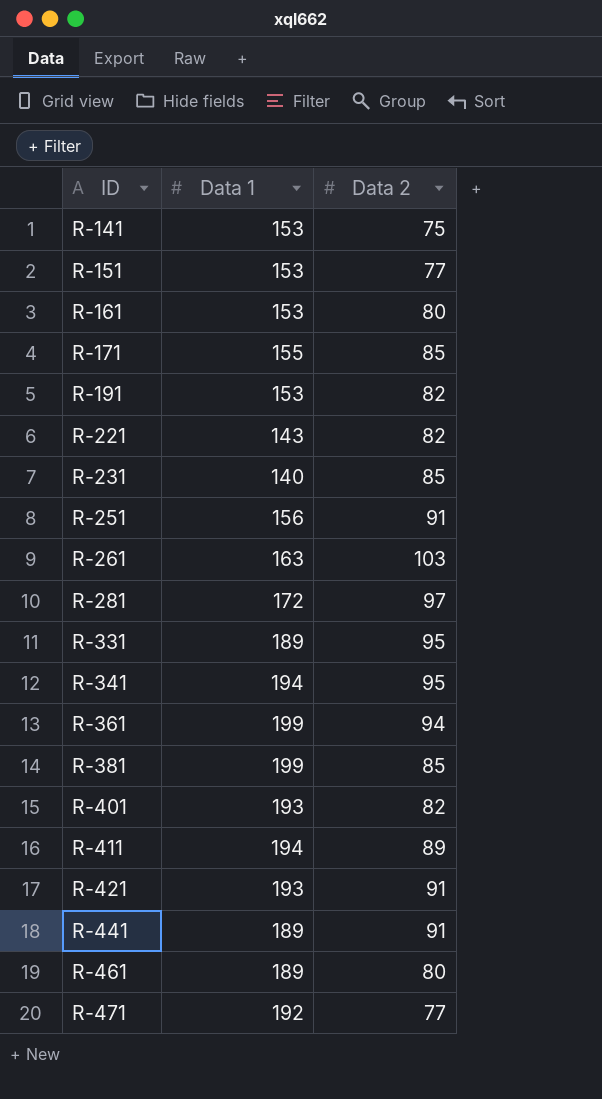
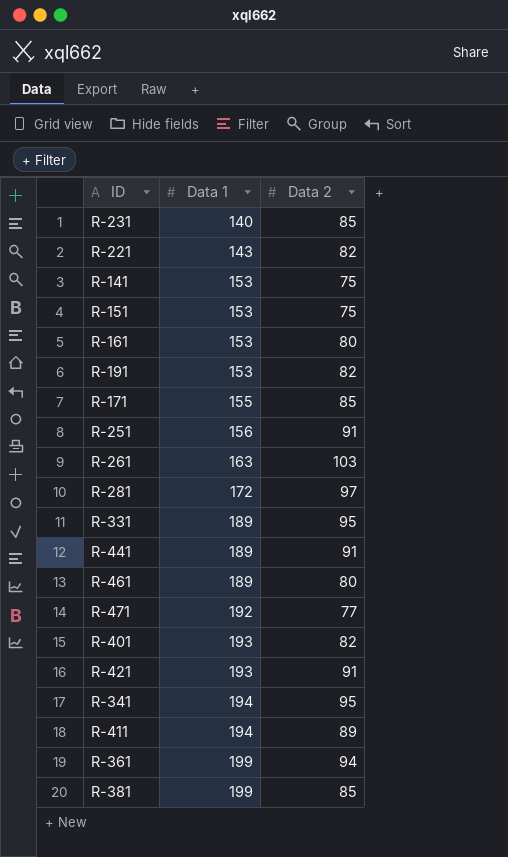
row order: ID ascending -> Data 1 ascending
R-151 | Data 2: 77 -> 75

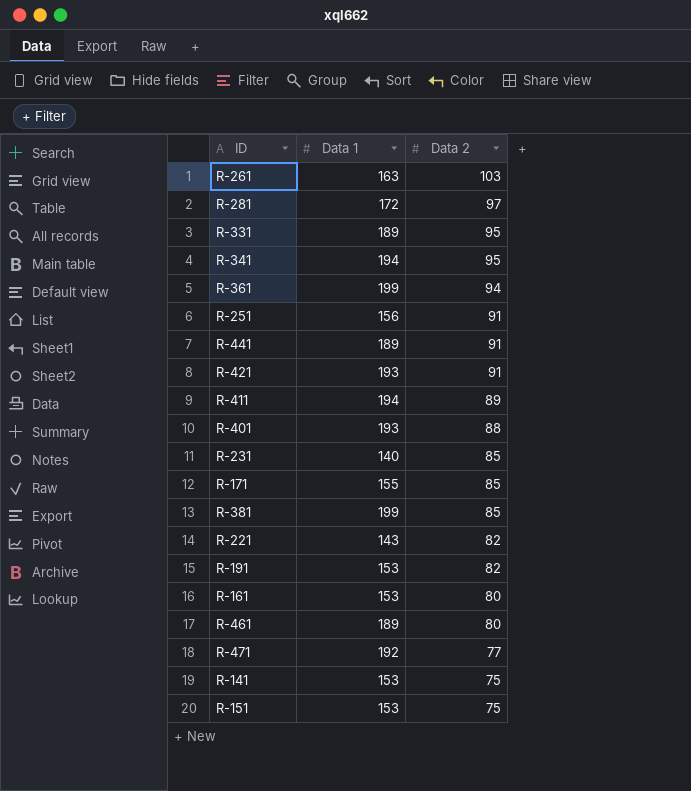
row order: Data 1 ascending -> Data 2 descending
R-401 | Data 2: 82 -> 88

